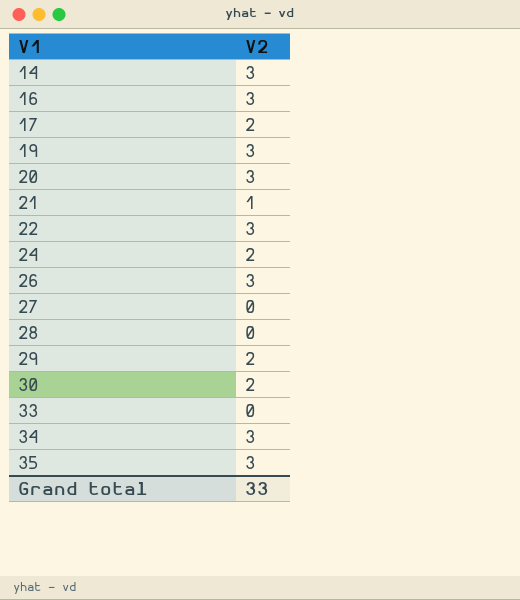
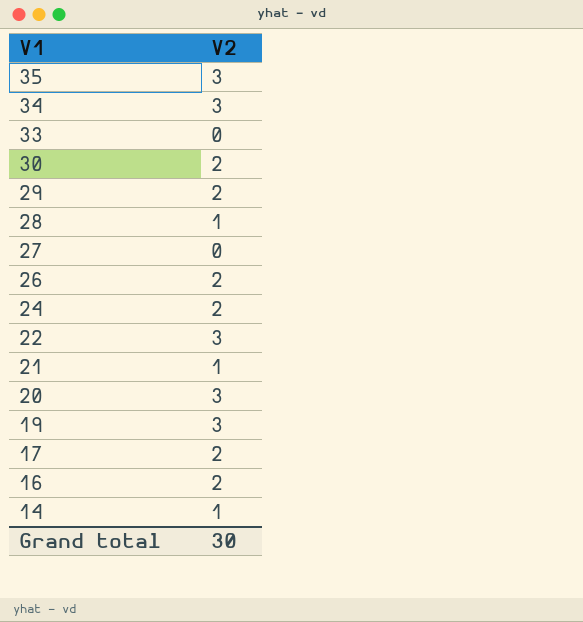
row order: V1 ascending -> V1 descending
28 | V2: 0 -> 1
26 | V2: 3 -> 2
16 | V2: 3 -> 2
14 | V2: 3 -> 1
Grand total | V2: 33 -> 30

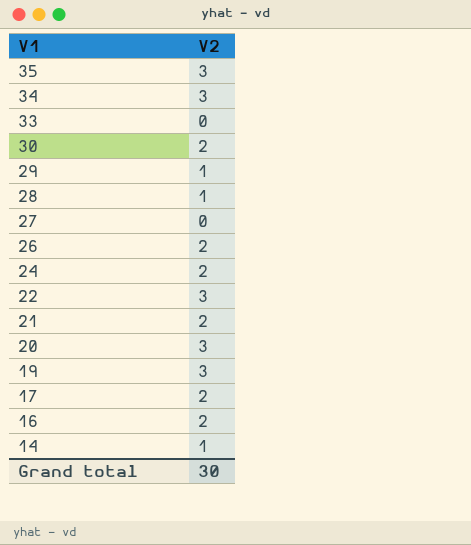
29 | V2: 2 -> 1
21 | V2: 1 -> 2

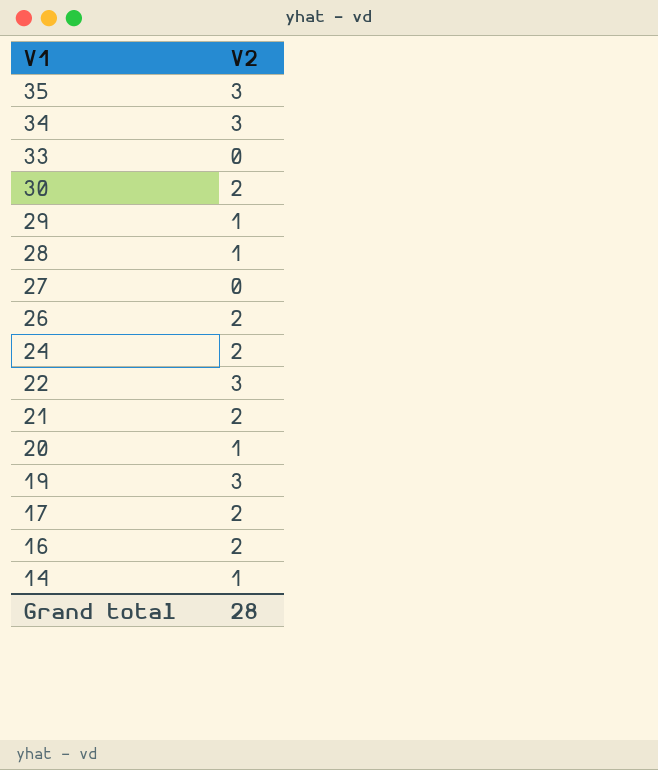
20 | V2: 3 -> 1
Grand total | V2: 30 -> 28

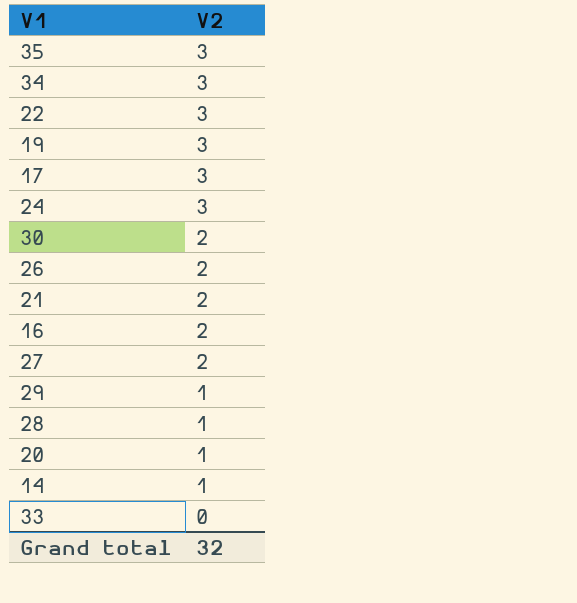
row order: V1 descending -> V2 descending
17 | V2: 2 -> 3
24 | V2: 2 -> 3
27 | V2: 0 -> 2
Grand total | V2: 28 -> 32

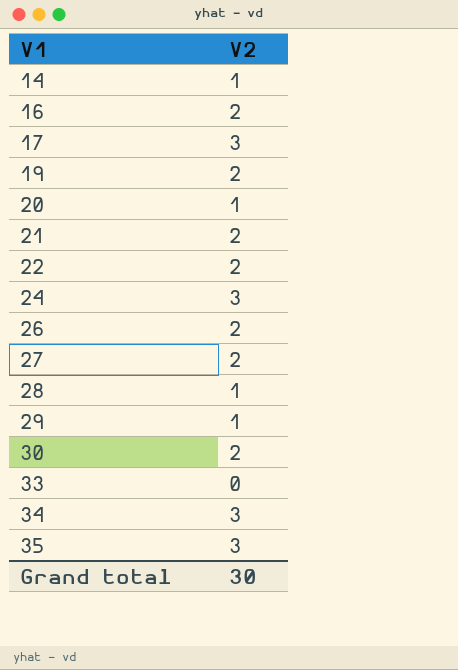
row order: V2 descending -> V1 ascending
19 | V2: 3 -> 2
22 | V2: 3 -> 2
Grand total | V2: 32 -> 30

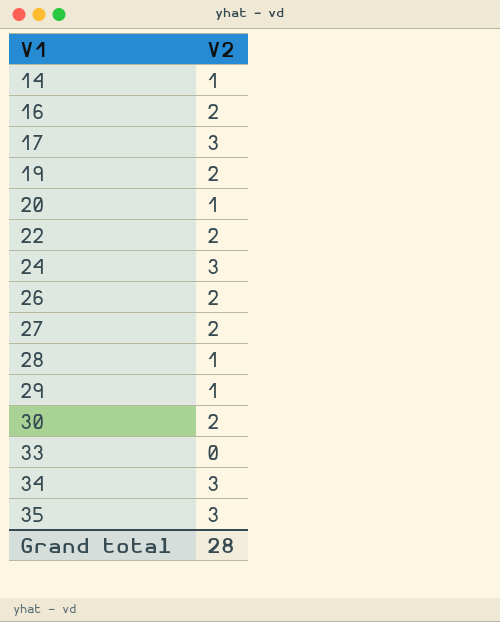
row 21: 2 -> none
Grand total | V2: 30 -> 28

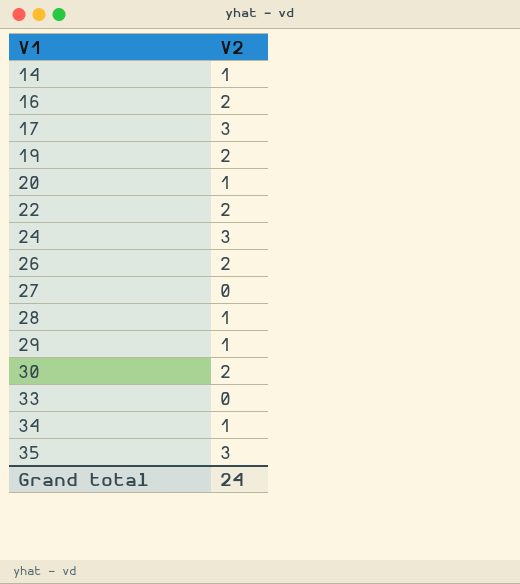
27 | V2: 2 -> 0
34 | V2: 3 -> 1
Grand total | V2: 28 -> 24

